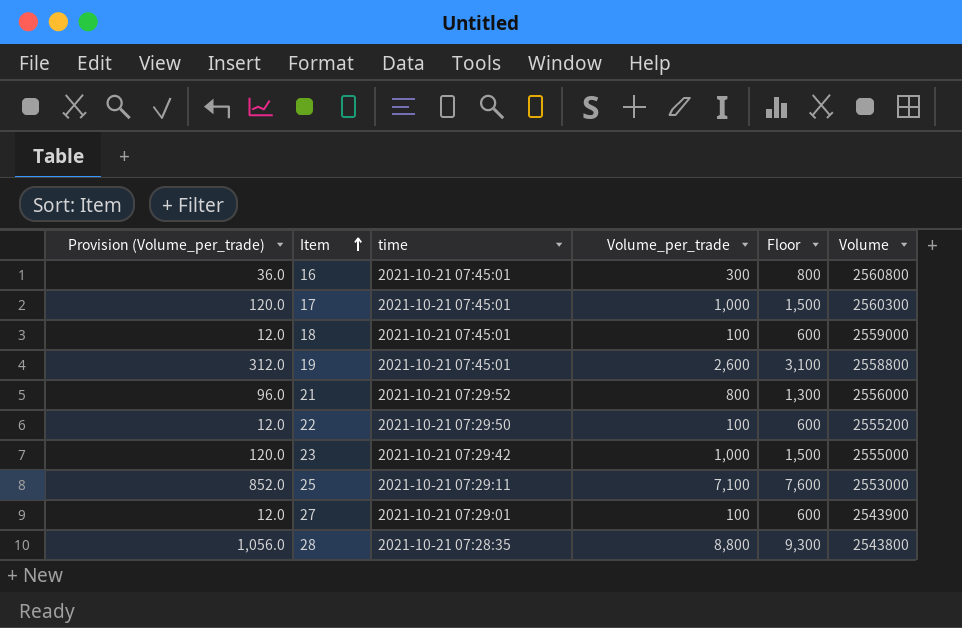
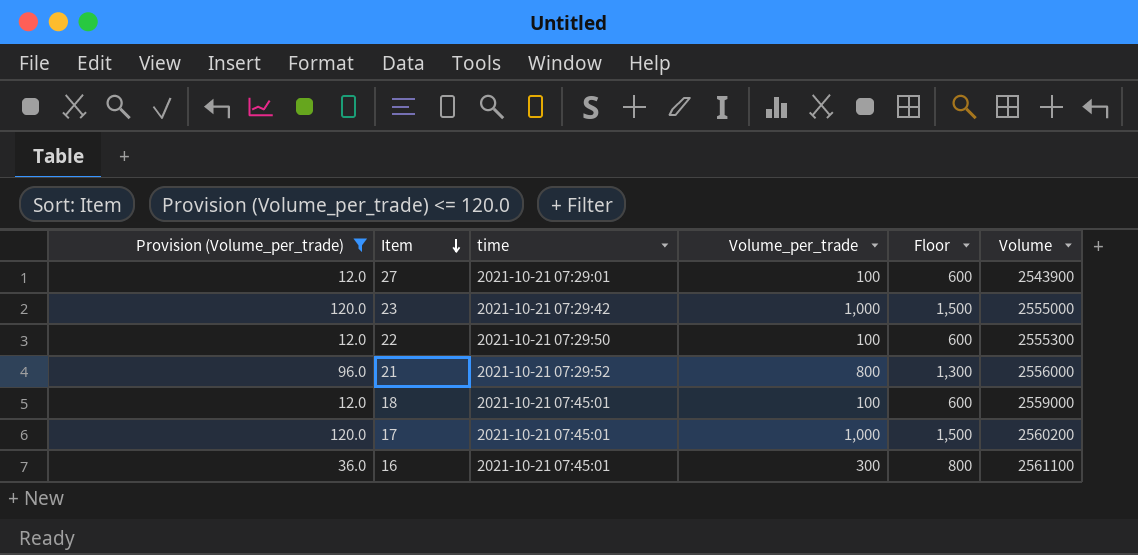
filter: none -> Provision (Volume_per_trade) <= 120.0
row order: Item ascending -> Item descending
22 | Volume: 2555200 -> 2555300
17 | Volume: 2560300 -> 2560200
16 | Volume: 2560800 -> 2561100

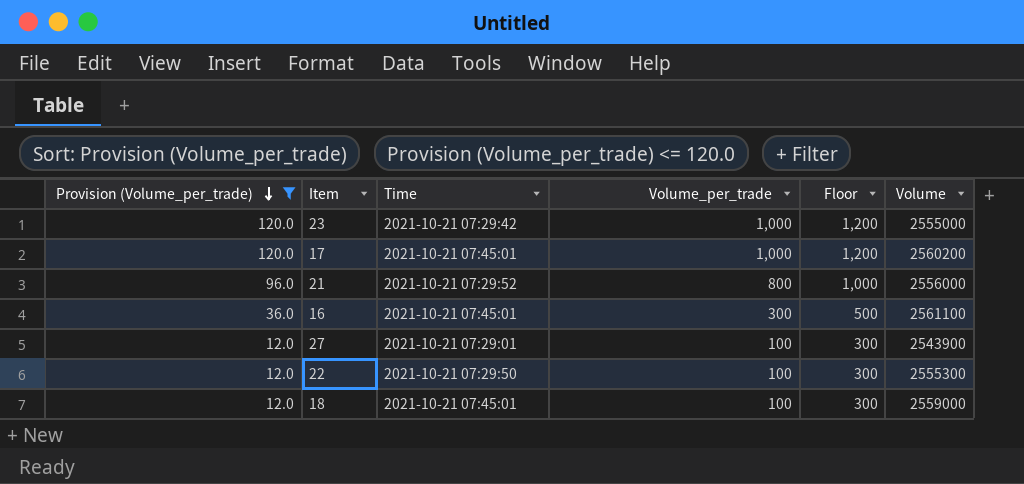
row order: Item descending -> Provision (Volume_per_trade) descending
column name: time -> Time
column Floor | formula: [Volume_per_trade] + 500 -> [Volume_per_trade] + 200

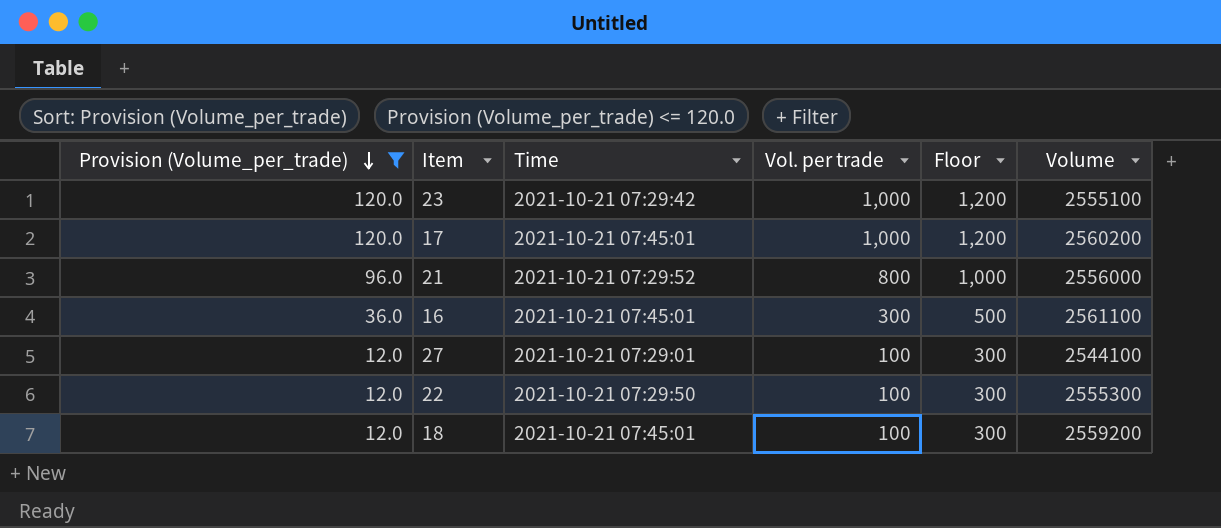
column name: Volume_per_trade -> Vol. per trade
23 | Volume: 2555000 -> 2555100
27 | Volume: 2543900 -> 2544100
18 | Volume: 2559000 -> 2559200

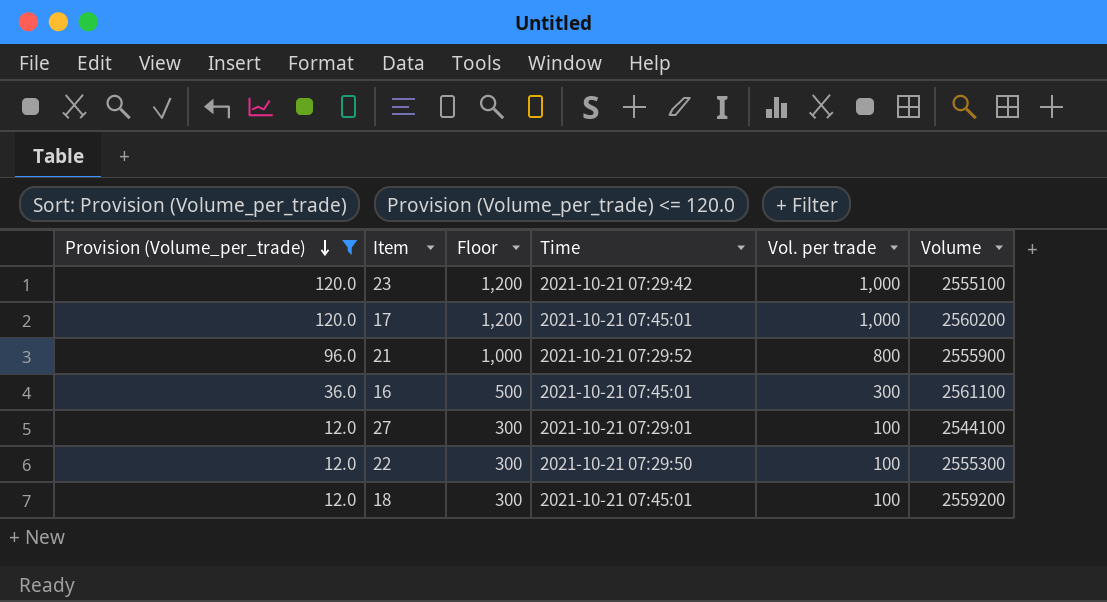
column Floor | position: 5 -> 3
21 | Volume: 2556000 -> 2555900

